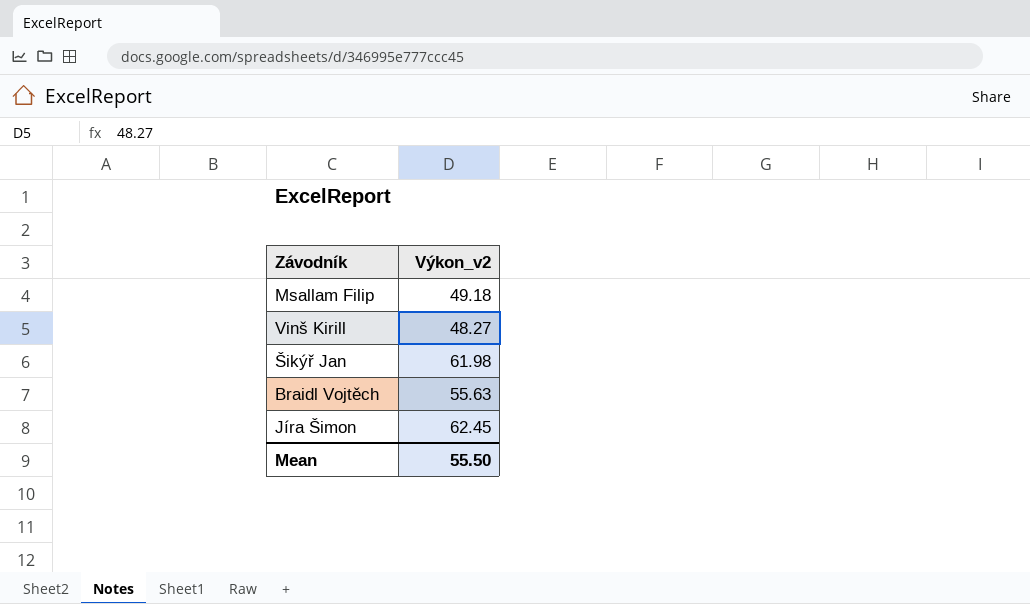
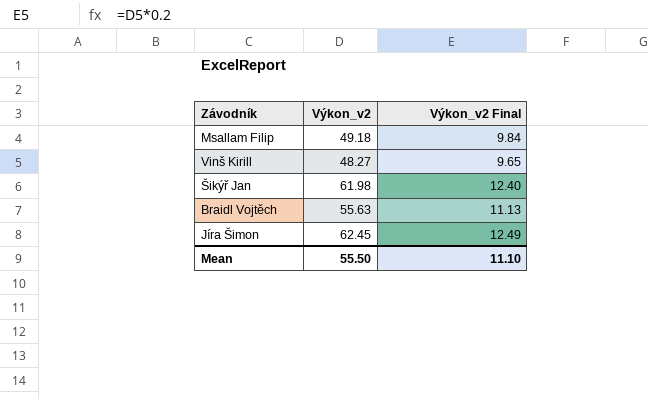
column Výkon_v2 Final | formula: none -> [Výkon_v2] * 0.2

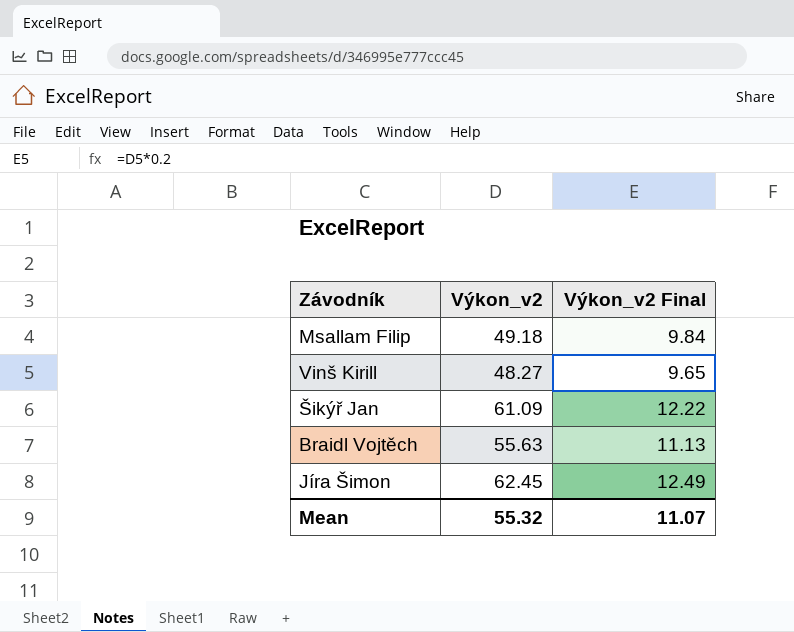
Šikýř Jan | Výkon_v2: 61.98 -> 61.09
Šikýř Jan | Výkon_v2 Final: 12.40 -> 12.22
Mean | Výkon_v2: 55.50 -> 55.32
Mean | Výkon_v2 Final: 11.10 -> 11.07

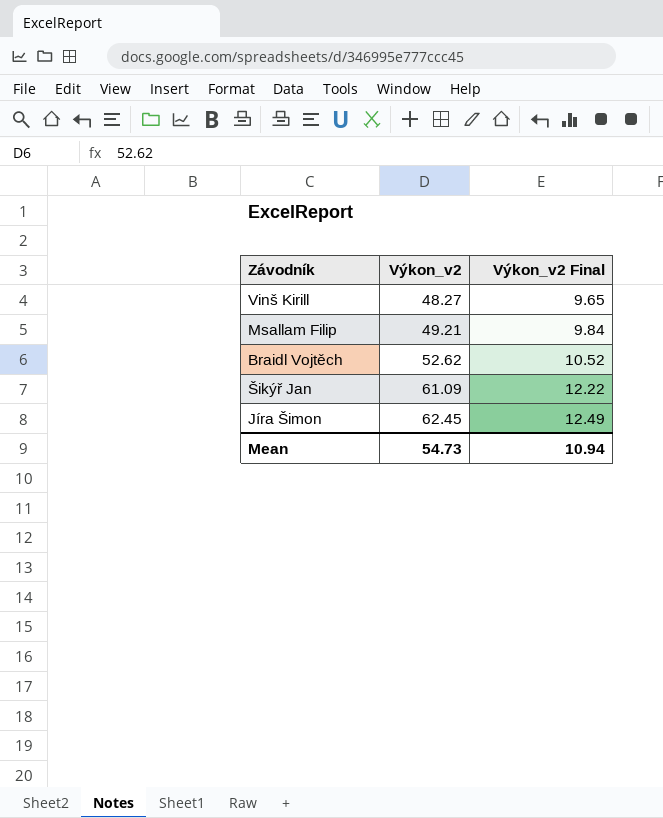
row order: none -> Výkon_v2 ascending
Msallam Filip | Výkon_v2: 49.18 -> 49.21
Braidl Vojtěch | Výkon_v2: 55.63 -> 52.62
Braidl Vojtěch | Výkon_v2 Final: 11.13 -> 10.52
Mean | Výkon_v2: 55.32 -> 54.73
Mean | Výkon_v2 Final: 11.07 -> 10.94

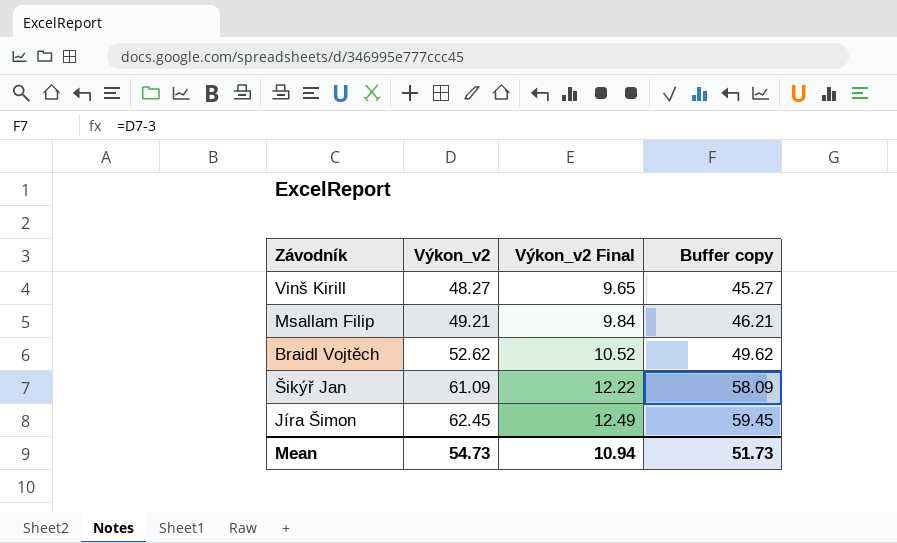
column Buffer copy | formula: none -> [Výkon_v2] - 3

